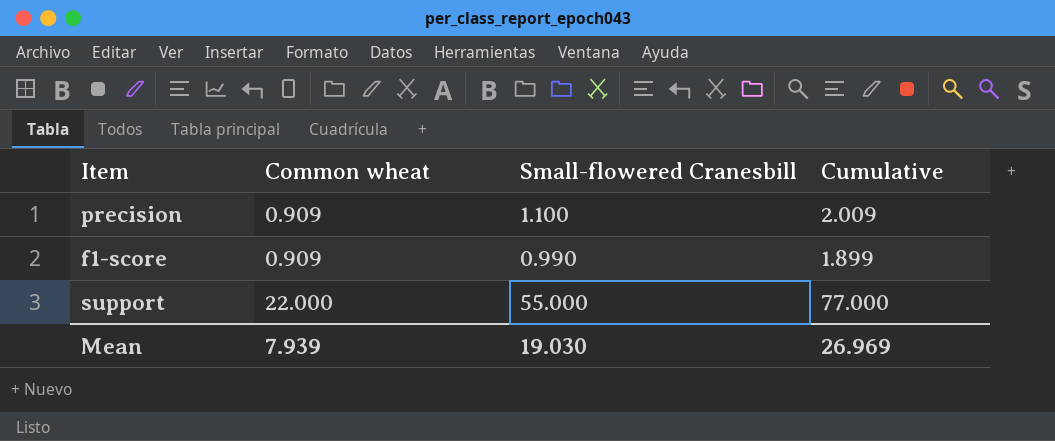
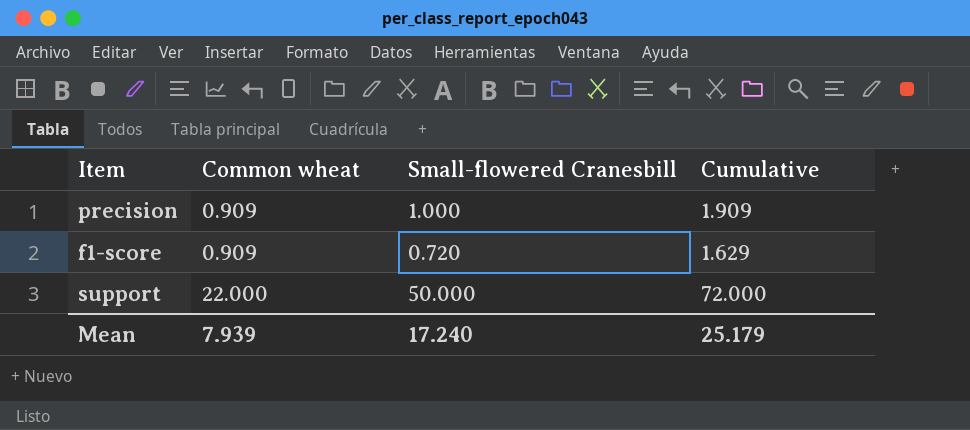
precision | Small-flowered Cranesbill: 1.100 -> 1.000
precision | Cumulative: 2.009 -> 1.909
f1-score | Small-flowered Cranesbill: 0.990 -> 0.720
f1-score | Cumulative: 1.899 -> 1.629
support | Small-flowered Cranesbill: 55.000 -> 50.000
support | Cumulative: 77.000 -> 72.000
Mean | Small-flowered Cranesbill: 19.030 -> 17.240
Mean | Cumulative: 26.969 -> 25.179

